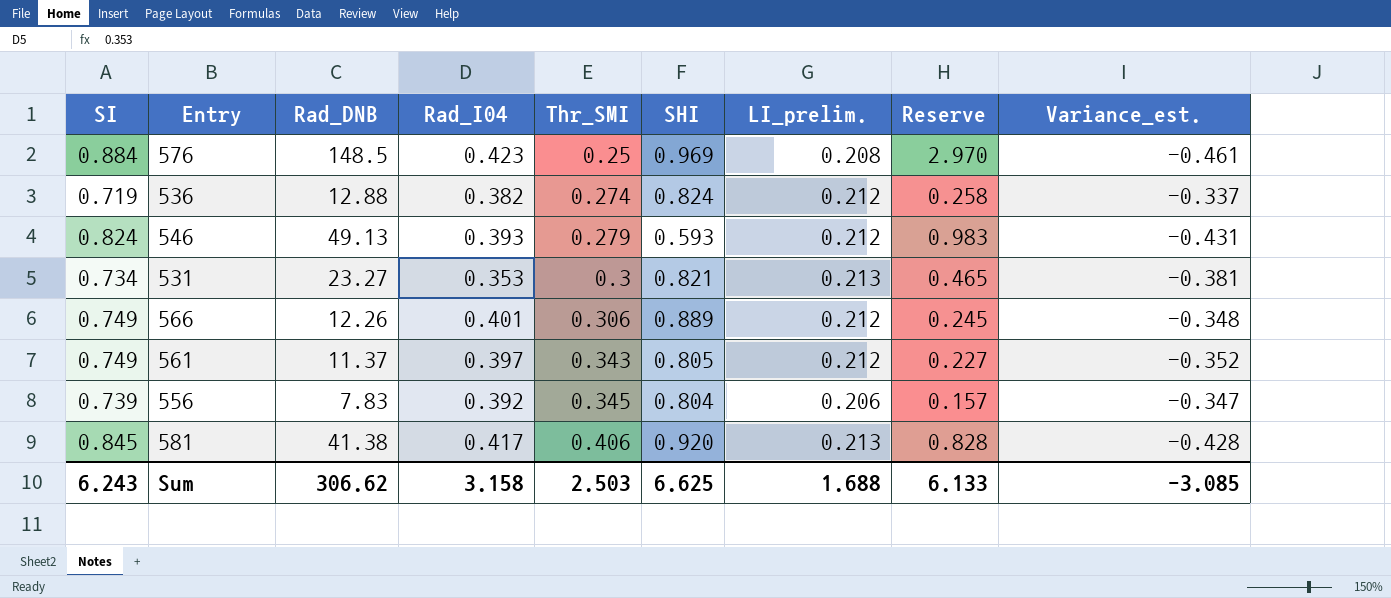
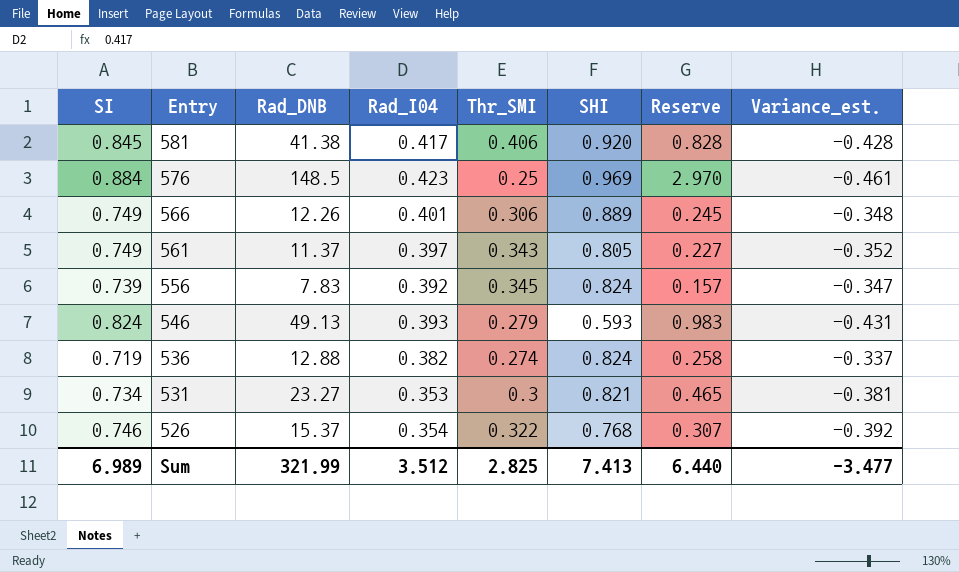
row order: Thr_SMI ascending -> Entry descending
column LI_prelim. | position: 7 -> none
556 | SHI: 0.804 -> 0.824
row 526: none -> 0.746 | 15.37 | 0.354 | 0.322 | 0.768 | 0.307 | -0.392
Sum | SI: 6.243 -> 6.989
Sum | Rad_DNB: 306.62 -> 321.99
Sum | Rad_I04: 3.158 -> 3.512
Sum | Thr_SMI: 2.503 -> 2.825
Sum | SHI: 6.625 -> 7.413
Sum | Reserve: 6.133 -> 6.440
Sum | Variance_est.: -3.085 -> -3.477

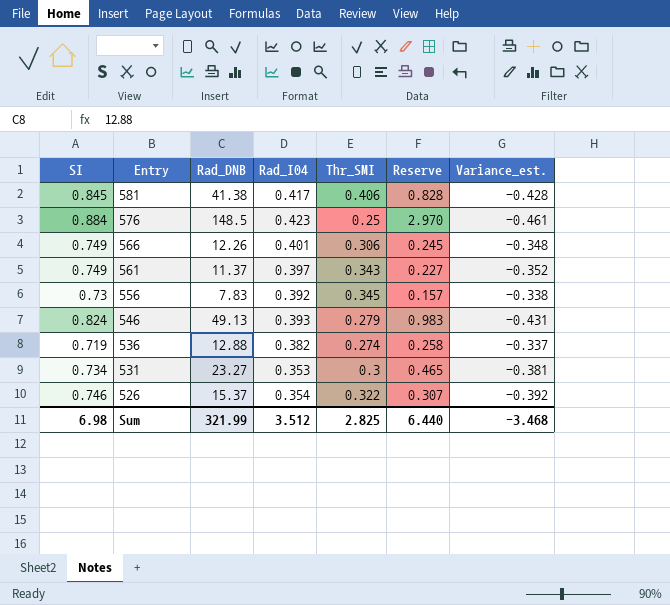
column SHI | position: 6 -> none
556 | SI: 0.739 -> 0.73
556 | Variance_est.: -0.347 -> -0.338
Sum | SI: 6.989 -> 6.98
Sum | Variance_est.: -3.477 -> -3.468

